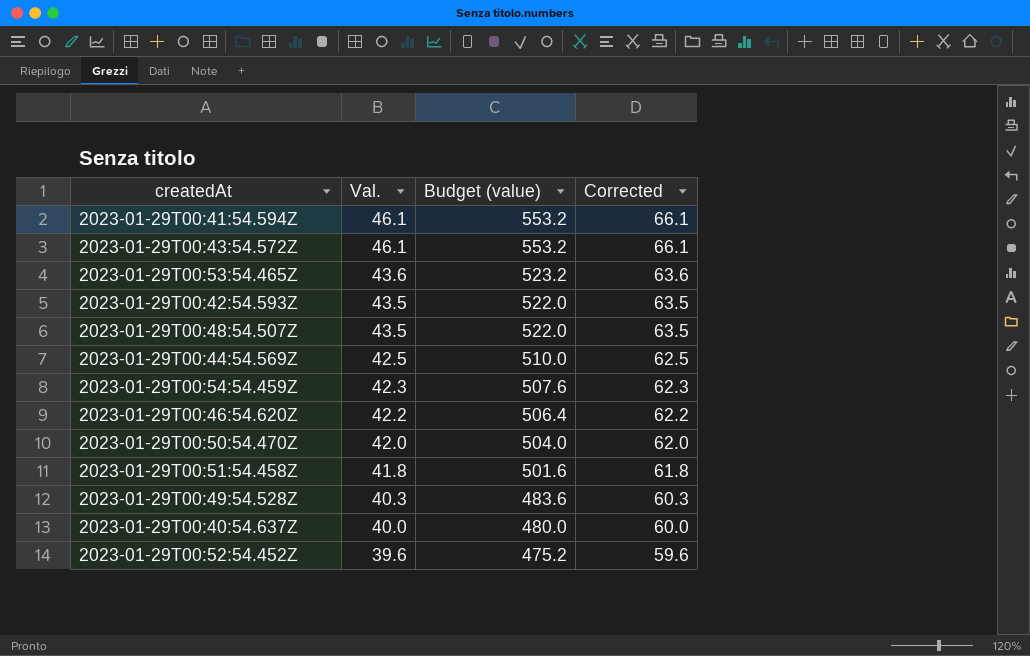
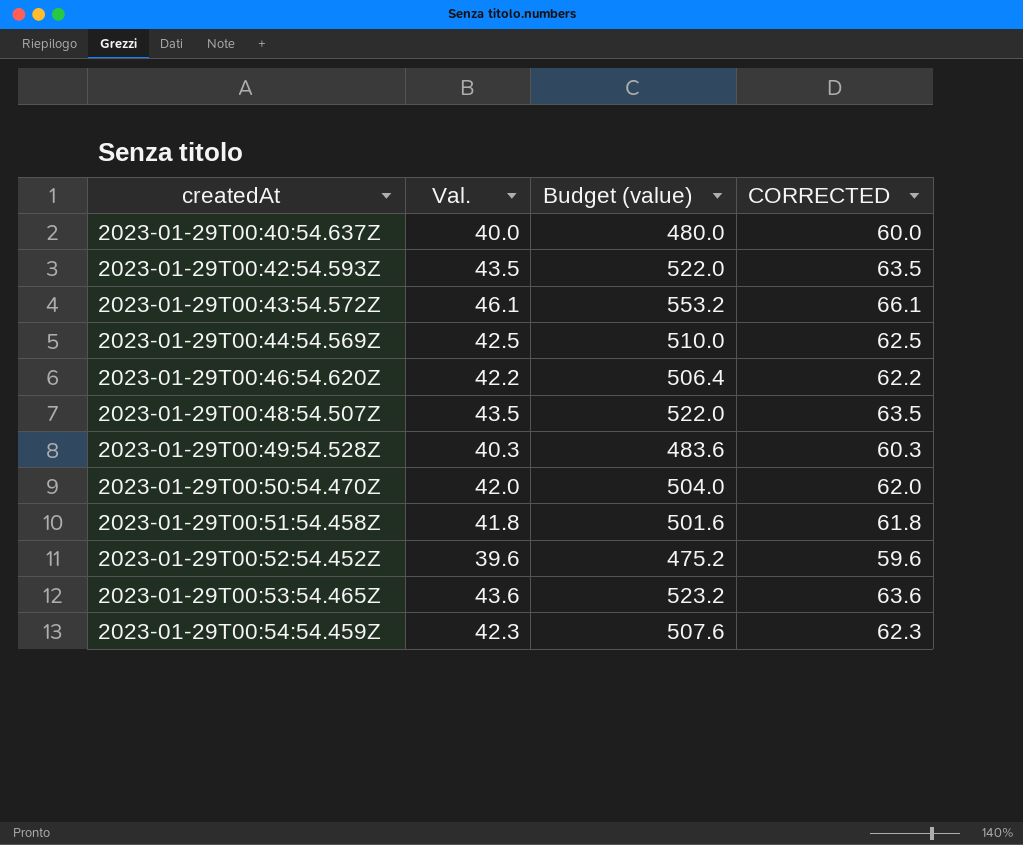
row order: Val. descending -> createdAt ascending
column name: Corrected -> CORRECTED
row 2023-01-29T00:41:54.594Z: 46.1 | 553.2 | 66.1 -> none

